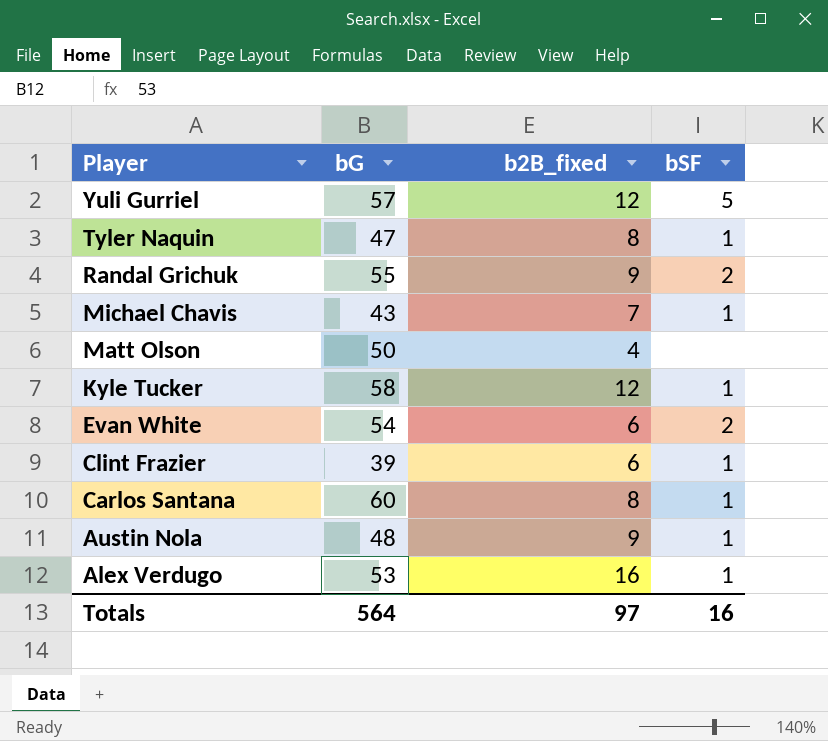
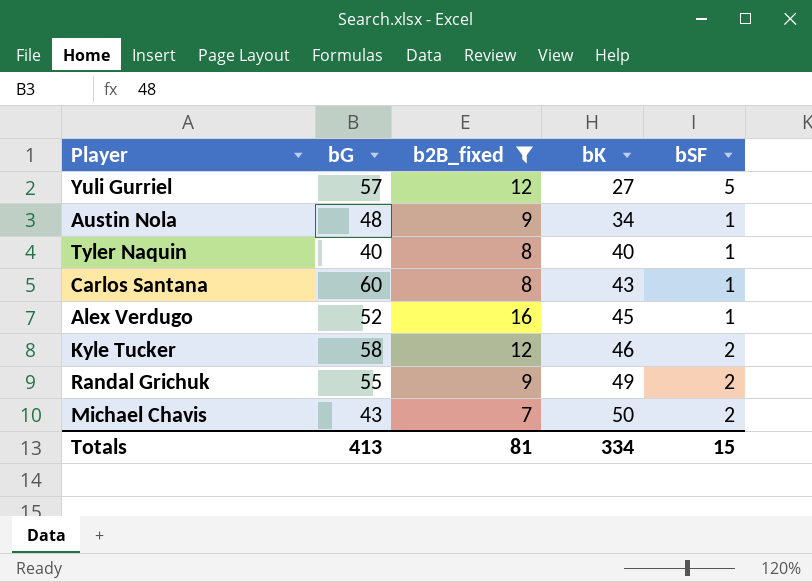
filter: none -> b2B_fixed >= 7
row order: Player descending -> bK ascending
column bK | position: none -> 4
Tyler Naquin | bG: 47 -> 40
Alex Verdugo | bG: 53 -> 52
Kyle Tucker | bSF: 1 -> 2
Michael Chavis | bSF: 1 -> 2
Totals | bG: 564 -> 413
Totals | b2B_fixed: 97 -> 81
Totals | bSF: 16 -> 15

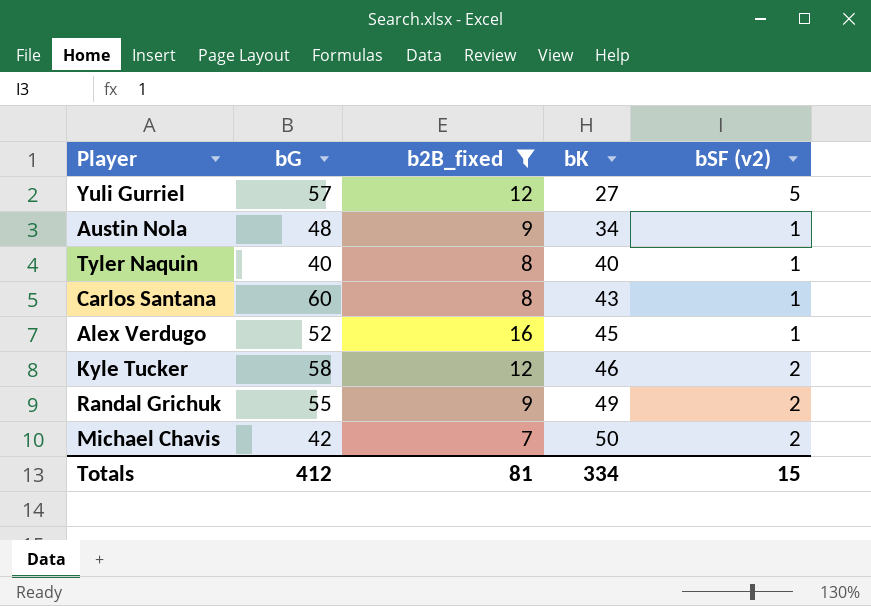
column name: bSF -> bSF (v2)
Michael Chavis | bG: 43 -> 42
Totals | bG: 413 -> 412

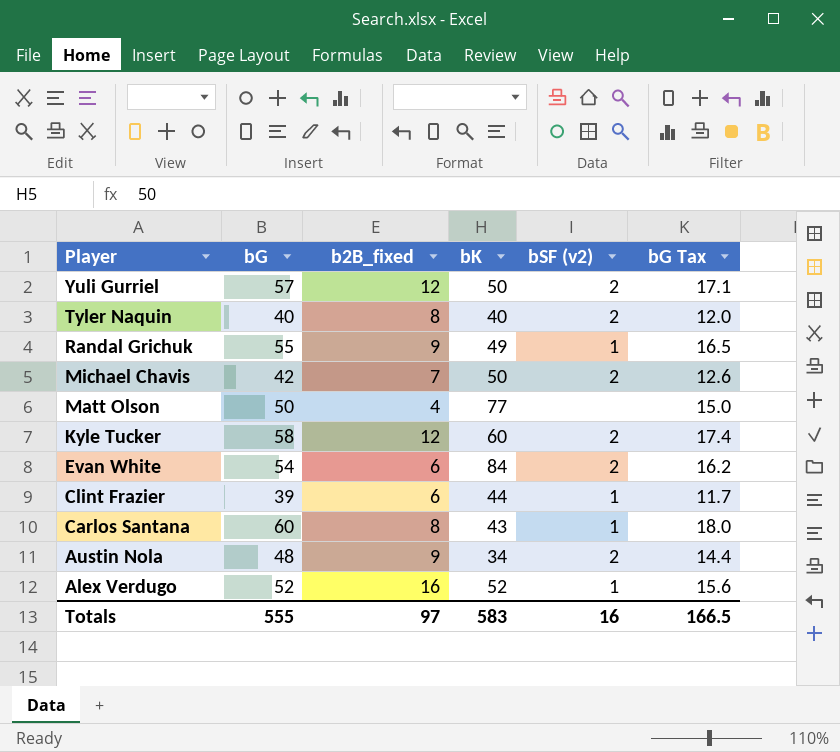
filter: b2B_fixed >= 7 -> none
row order: bK ascending -> Player descending
column bG Tax | formula: none -> [bG] * 0.3
Yuli Gurriel | bK: 27 -> 50
Yuli Gurriel | bSF (v2): 5 -> 2
Tyler Naquin | bSF (v2): 1 -> 2
Randal Grichuk | bSF (v2): 2 -> 1
Kyle Tucker | bK: 46 -> 60
Austin Nola | bSF (v2): 1 -> 2
Alex Verdugo | bK: 45 -> 52
Totals | bG: 412 -> 555
Totals | b2B_fixed: 81 -> 97
Totals | bK: 334 -> 583
Totals | bSF (v2): 15 -> 16

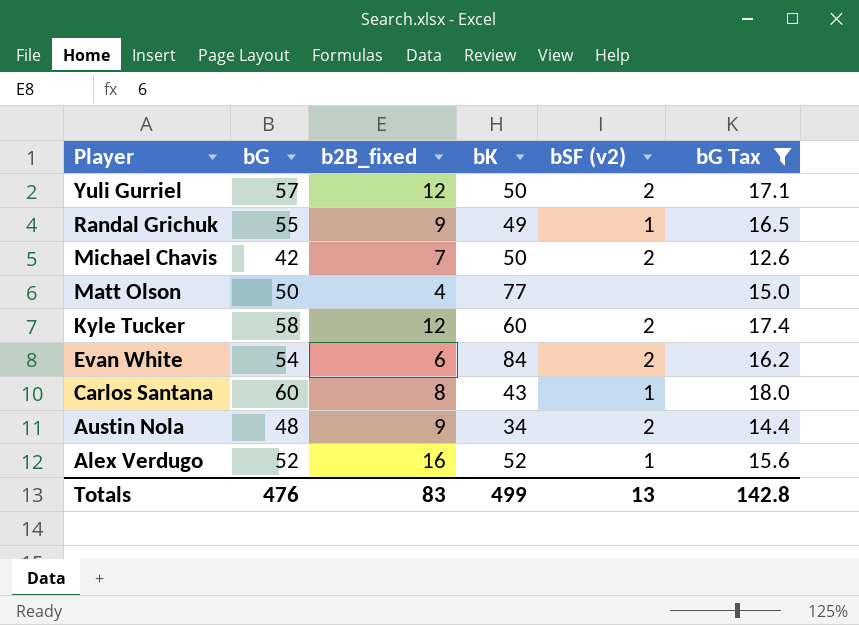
filter: none -> bG Tax >= 12.6
Totals | bG: 555 -> 476
Totals | b2B_fixed: 97 -> 83
Totals | bK: 583 -> 499
Totals | bSF (v2): 16 -> 13
Totals | bG Tax: 166.5 -> 142.8

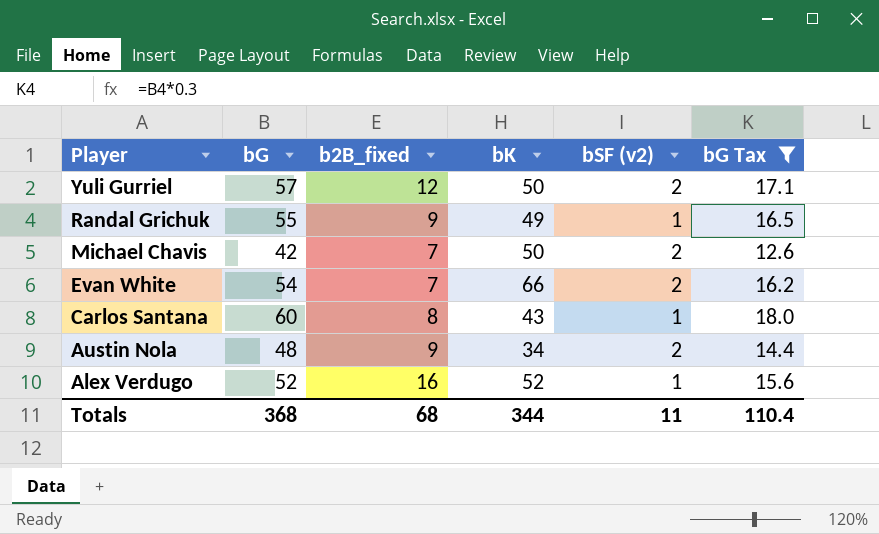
row Matt Olson: 50 | 4 | 77 | none | 15.0 -> none
row Kyle Tucker: 58 | 12 | 60 | 2 | 17.4 -> none
Evan White | b2B_fixed: 6 -> 7
Evan White | bK: 84 -> 66
Totals | bG: 476 -> 368
Totals | b2B_fixed: 83 -> 68
Totals | bK: 499 -> 344
Totals | bSF (v2): 13 -> 11
Totals | bG Tax: 142.8 -> 110.4

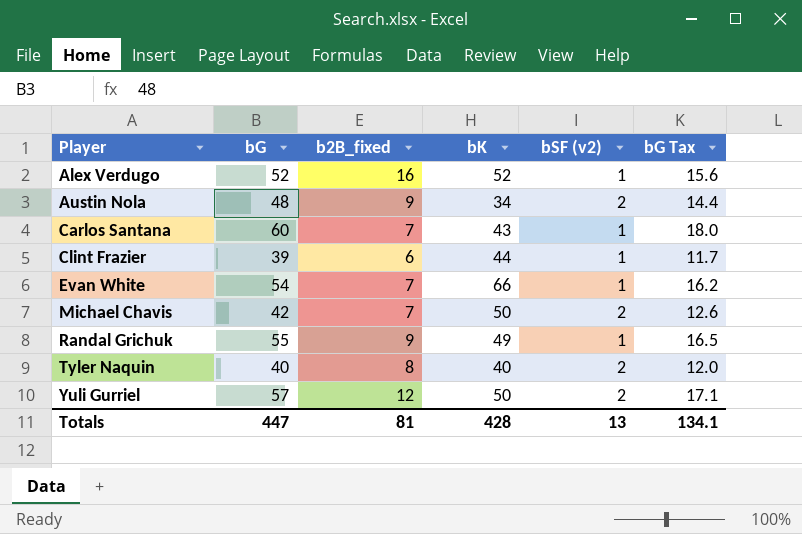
filter: bG Tax >= 12.6 -> none
row order: Player descending -> Player ascending
Carlos Santana | b2B_fixed: 8 -> 7
Evan White | bSF (v2): 2 -> 1
Totals | bG: 368 -> 447
Totals | b2B_fixed: 68 -> 81
Totals | bK: 344 -> 428
Totals | bSF (v2): 11 -> 13
Totals | bG Tax: 110.4 -> 134.1

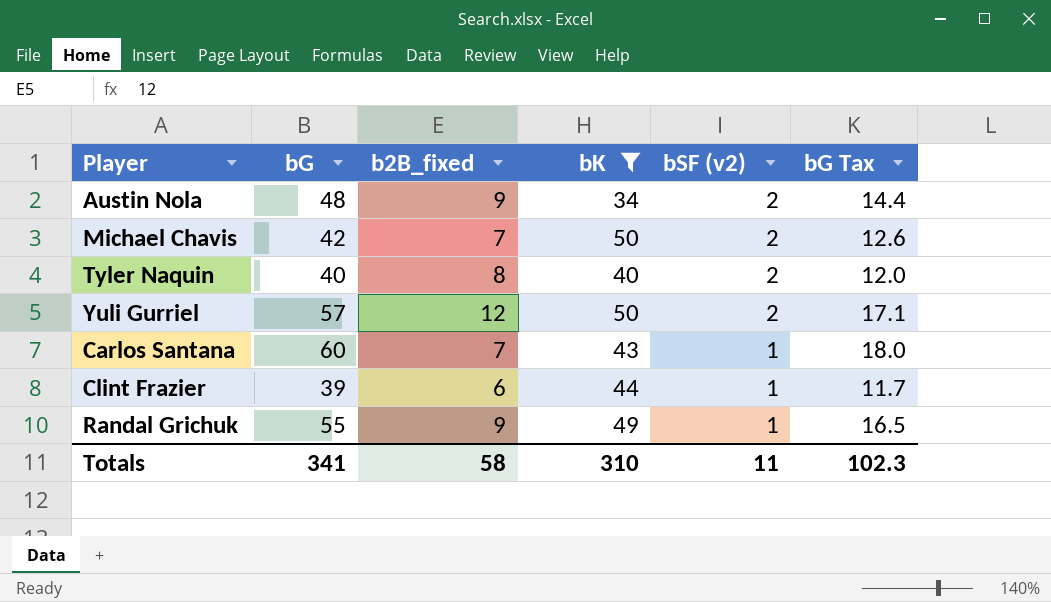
filter: none -> bK <= 50
row order: Player ascending -> bSF (v2) descending
Totals | bG: 447 -> 341
Totals | b2B_fixed: 81 -> 58
Totals | bK: 428 -> 310
Totals | bSF (v2): 13 -> 11
Totals | bG Tax: 134.1 -> 102.3

